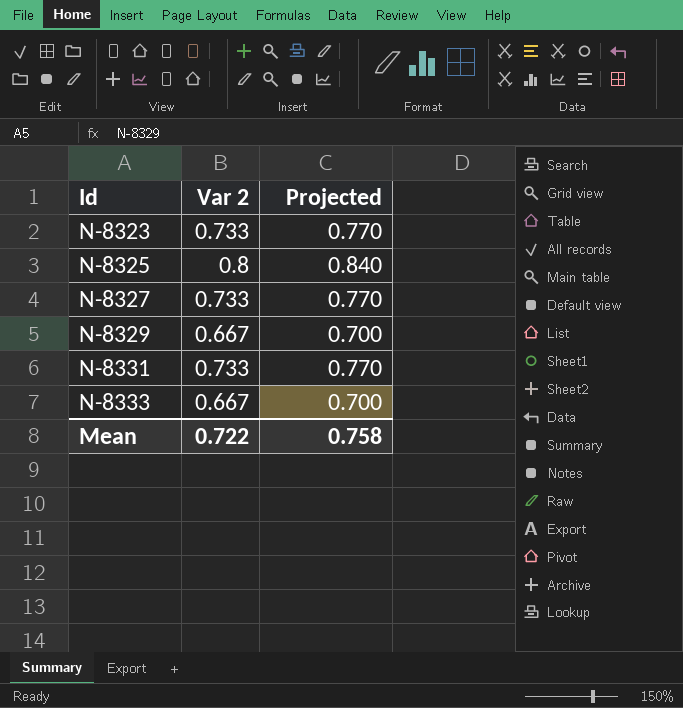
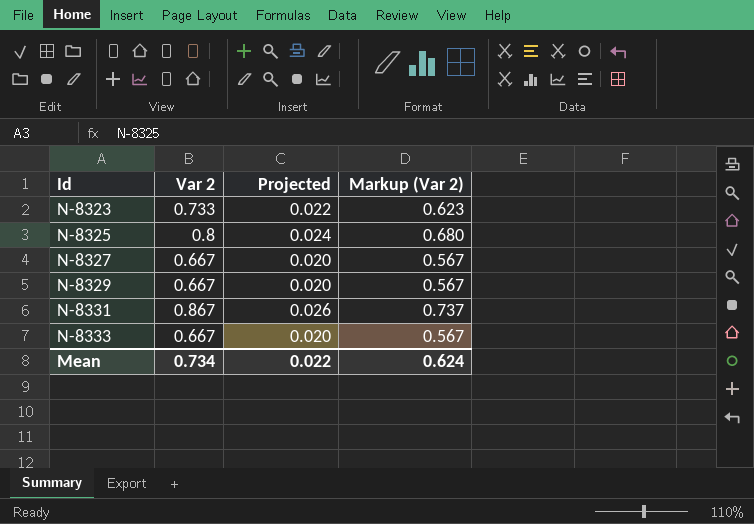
column Projected | formula: [Var 2] * 1.05 -> [Var 2] * 0.03
column Markup (Var 2) | formula: none -> [Var 2] * 0.85
N-8327 | Var 2: 0.733 -> 0.667
N-8331 | Var 2: 0.733 -> 0.867
Mean | Var 2: 0.722 -> 0.734
Mean | Projected: 0.758 -> 0.022

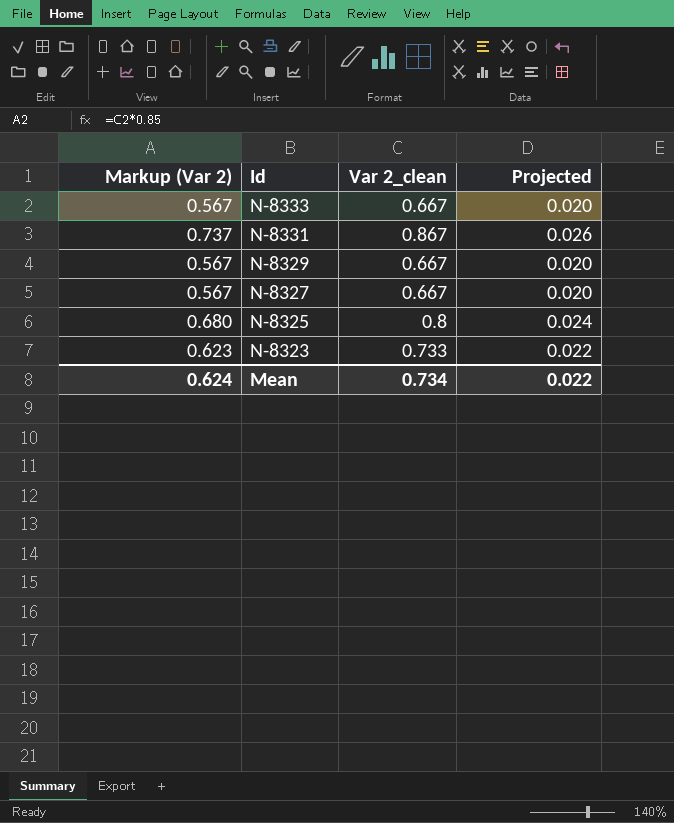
row order: Id ascending -> Id descending
column Markup (Var 2) | position: 4 -> 1
column name: Var 2 -> Var 2_clean

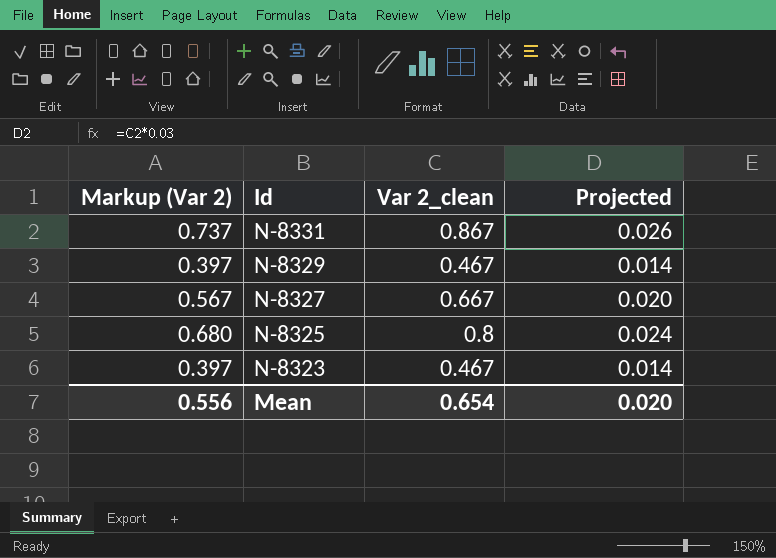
row N-8333: 0.567 | 0.667 | 0.020 -> none
N-8329 | Markup (Var 2): 0.567 -> 0.397
N-8329 | Var 2_clean: 0.667 -> 0.467
N-8329 | Projected: 0.020 -> 0.014
N-8323 | Markup (Var 2): 0.623 -> 0.397
N-8323 | Var 2_clean: 0.733 -> 0.467
N-8323 | Projected: 0.022 -> 0.014
Mean | Markup (Var 2): 0.624 -> 0.556
Mean | Var 2_clean: 0.734 -> 0.654
Mean | Projected: 0.022 -> 0.020

